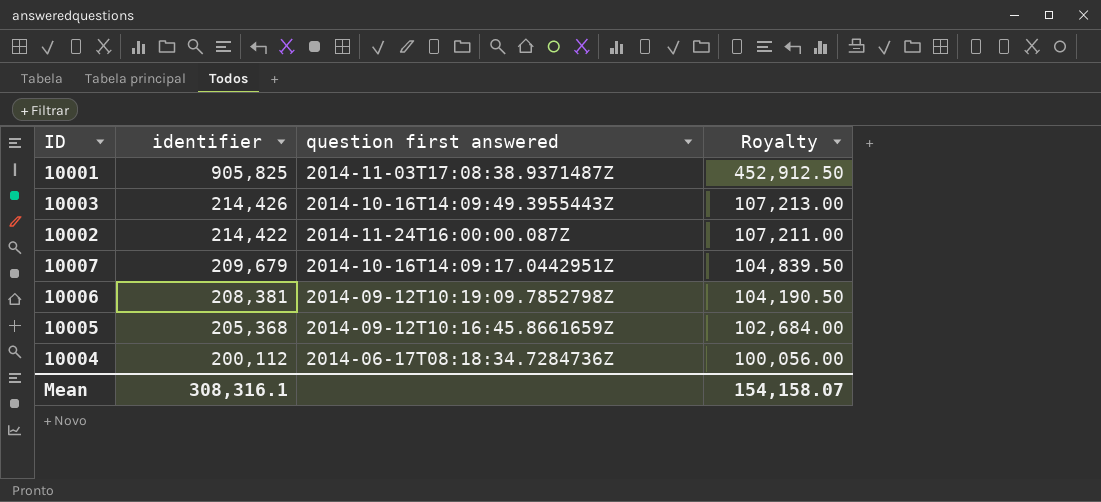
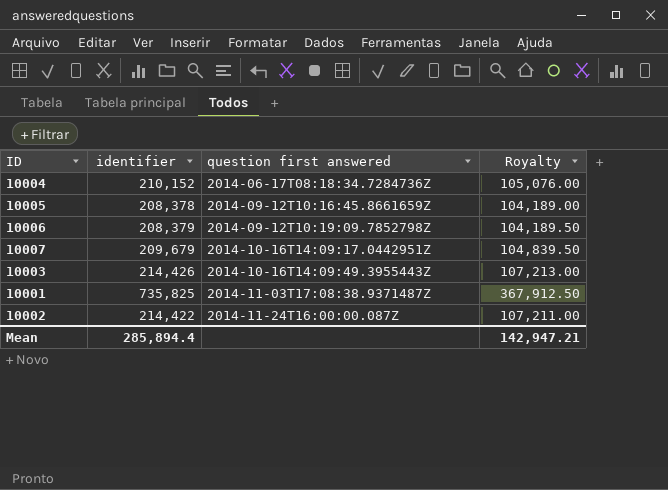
row order: identifier descending -> question first answered ascending
10004 | identifier: 200,112 -> 210,152
10004 | Royalty: 100,056.00 -> 105,076.00
10005 | identifier: 205,368 -> 208,378
10005 | Royalty: 102,684.00 -> 104,189.00
10006 | identifier: 208,381 -> 208,379
10006 | Royalty: 104,190.50 -> 104,189.50
10001 | identifier: 905,825 -> 735,825
10001 | Royalty: 452,912.50 -> 367,912.50
Mean | identifier: 308,316.1 -> 285,894.4
Mean | Royalty: 154,158.07 -> 142,947.21

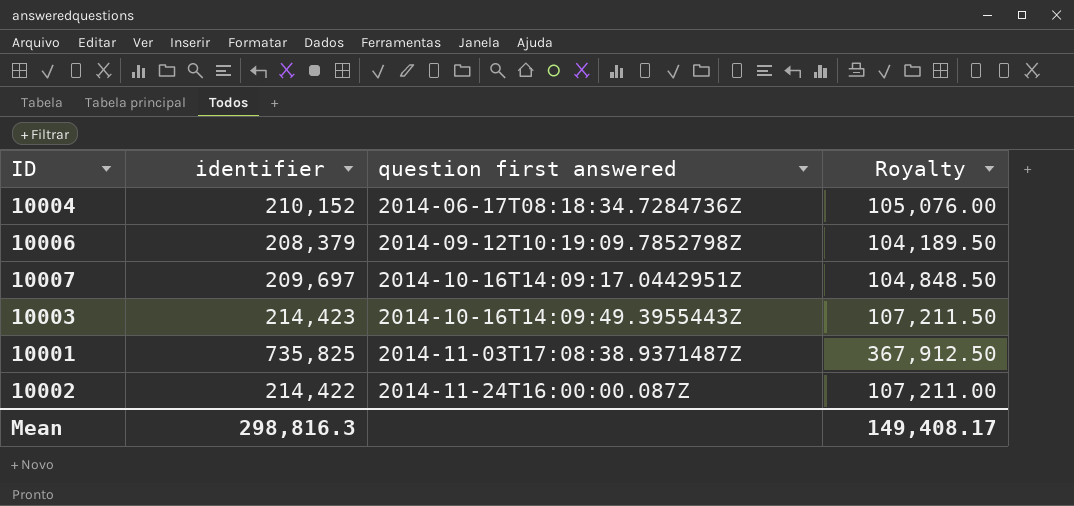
row 10005: 208,378 | 2014-09-12T10:16:45.8661659Z | 104,189.00 -> none
10007 | identifier: 209,679 -> 209,697
10007 | Royalty: 104,839.50 -> 104,848.50
10003 | identifier: 214,426 -> 214,423
10003 | Royalty: 107,213.00 -> 107,211.50
Mean | identifier: 285,894.4 -> 298,816.3
Mean | Royalty: 142,947.21 -> 149,408.17

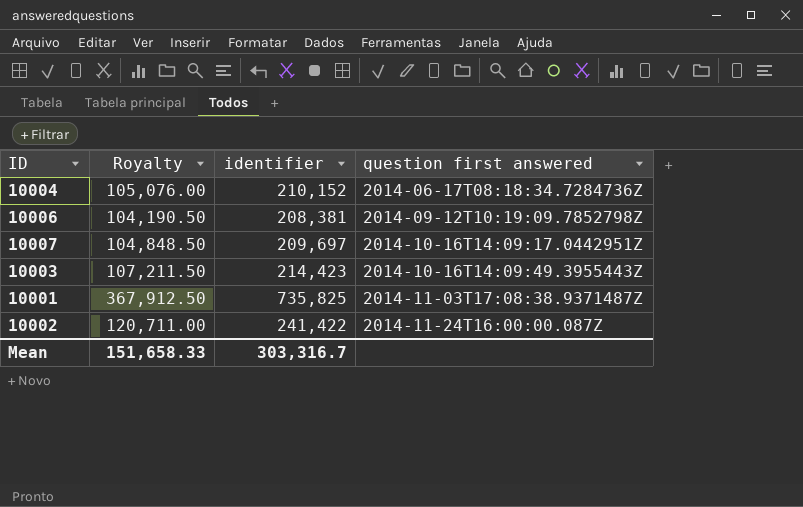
column Royalty | position: 4 -> 2
10006 | Royalty: 104,189.50 -> 104,190.50
10006 | identifier: 208,379 -> 208,381
10002 | Royalty: 107,211.00 -> 120,711.00
10002 | identifier: 214,422 -> 241,422
Mean | Royalty: 149,408.17 -> 151,658.33
Mean | identifier: 298,816.3 -> 303,316.7

